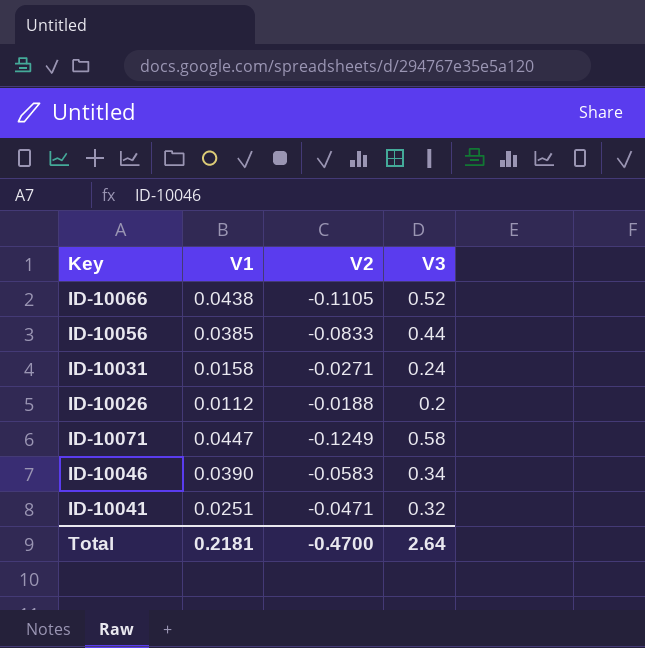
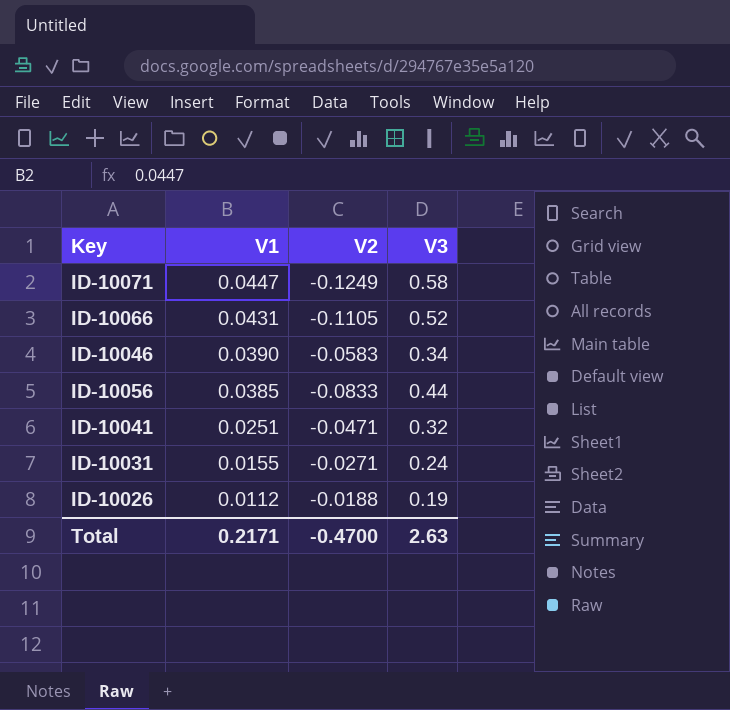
row order: none -> V1 descending
ID-10066 | V1: 0.0438 -> 0.0431
ID-10031 | V1: 0.0158 -> 0.0155
ID-10026 | V3: 0.2 -> 0.19
Total | V1: 0.2181 -> 0.2171
Total | V3: 2.64 -> 2.63

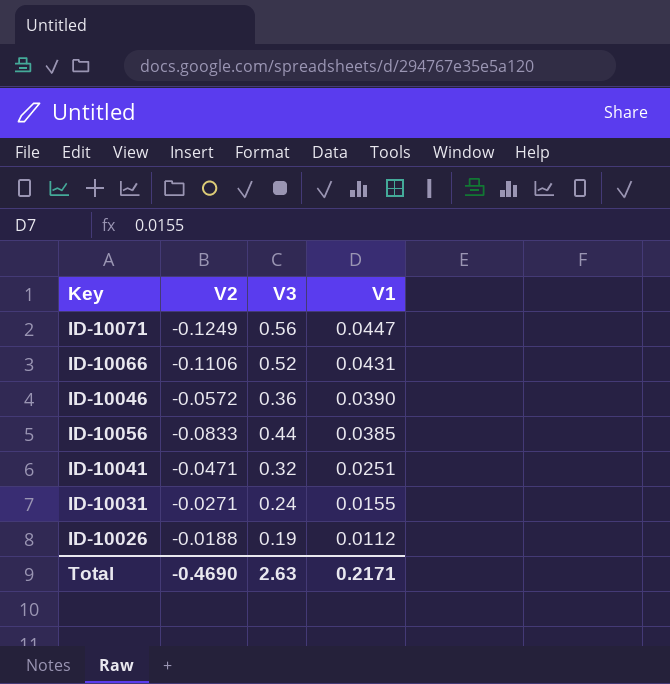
column V1 | position: 2 -> 4
ID-10071 | V3: 0.58 -> 0.56
ID-10066 | V2: -0.1105 -> -0.1106
ID-10046 | V2: -0.0583 -> -0.0572
ID-10046 | V3: 0.34 -> 0.36
Total | V2: -0.4700 -> -0.4690

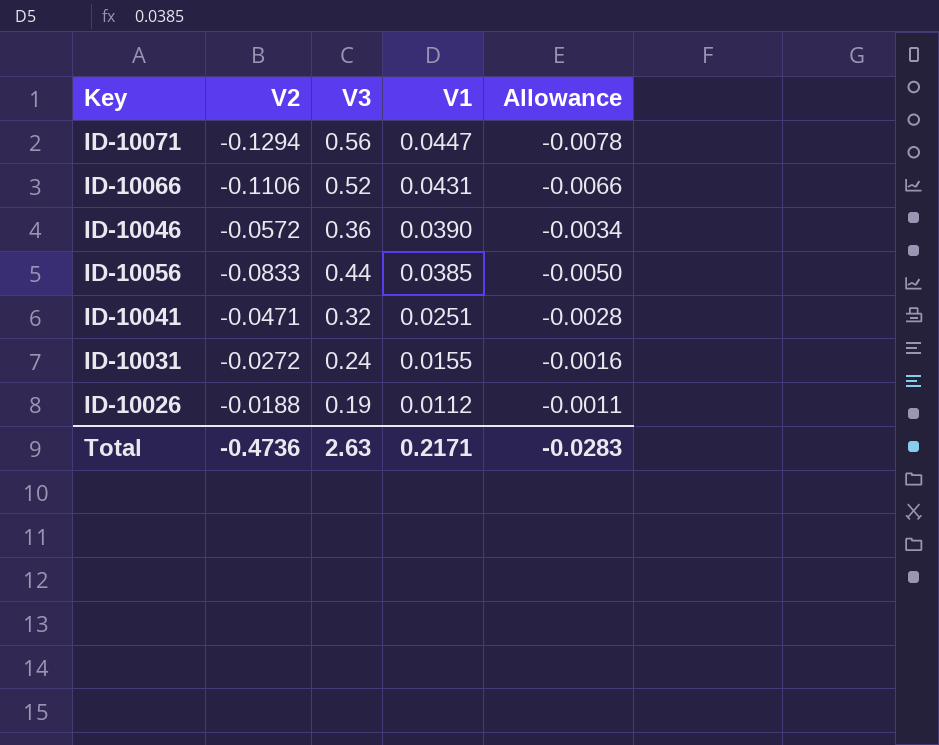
column Allowance | formula: none -> [V2] * 0.06
ID-10071 | V2: -0.1249 -> -0.1294
ID-10031 | V2: -0.0271 -> -0.0272
Total | V2: -0.4690 -> -0.4736

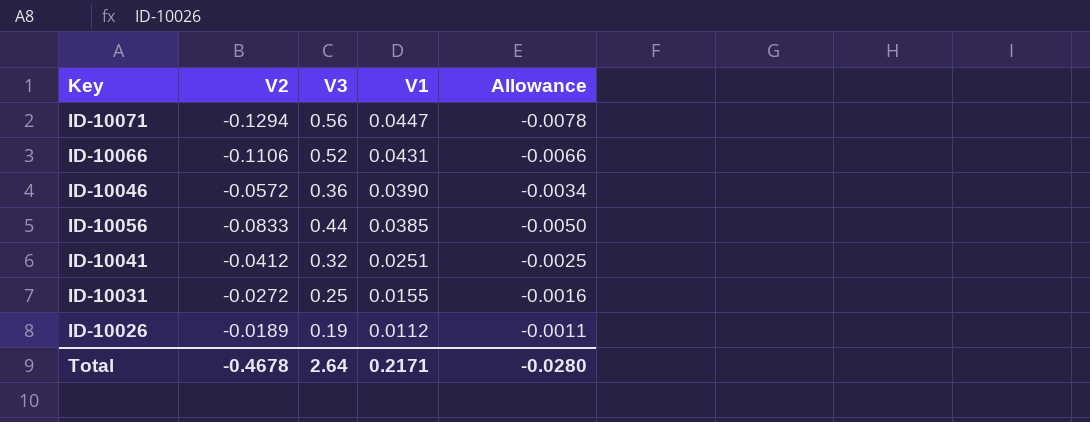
ID-10041 | V2: -0.0471 -> -0.0412
ID-10041 | Allowance: -0.0028 -> -0.0025
ID-10031 | V3: 0.24 -> 0.25
ID-10026 | V2: -0.0188 -> -0.0189
Total | V2: -0.4736 -> -0.4678
Total | V3: 2.63 -> 2.64
Total | Allowance: -0.0283 -> -0.0280

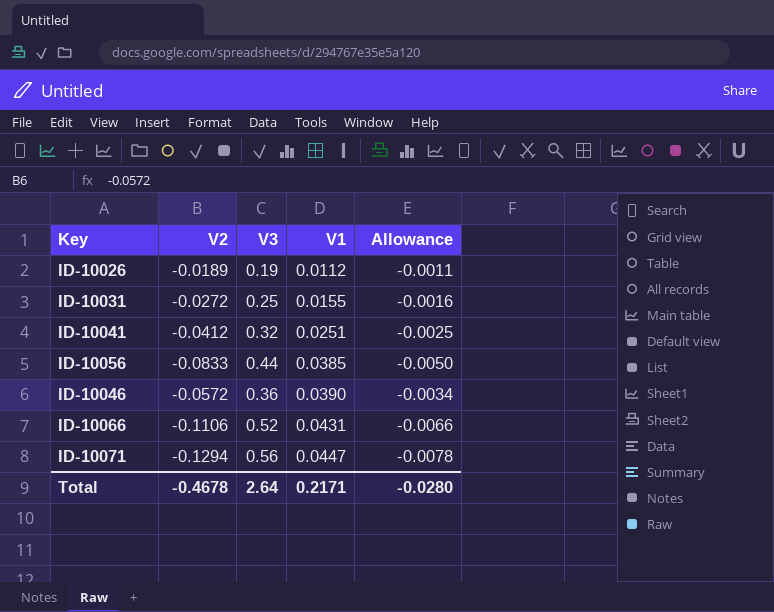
row order: V1 descending -> V1 ascending

